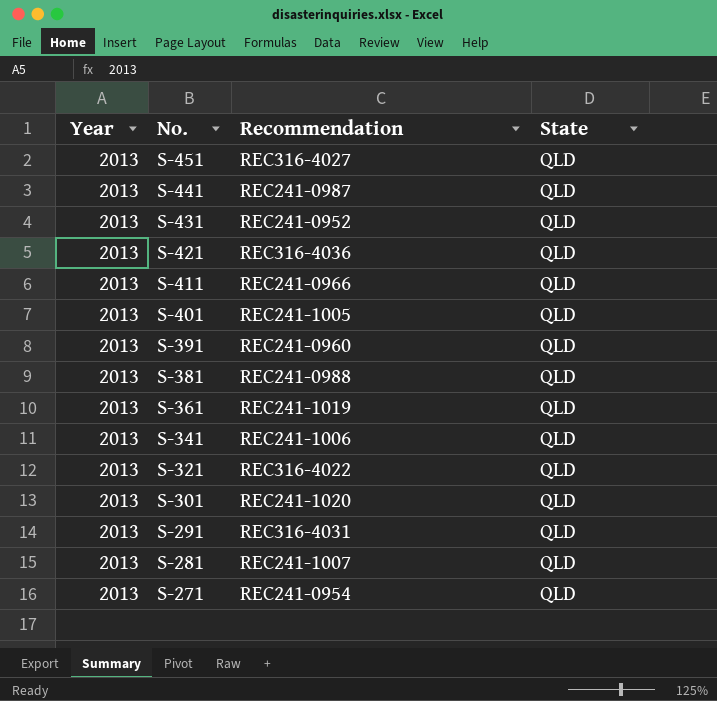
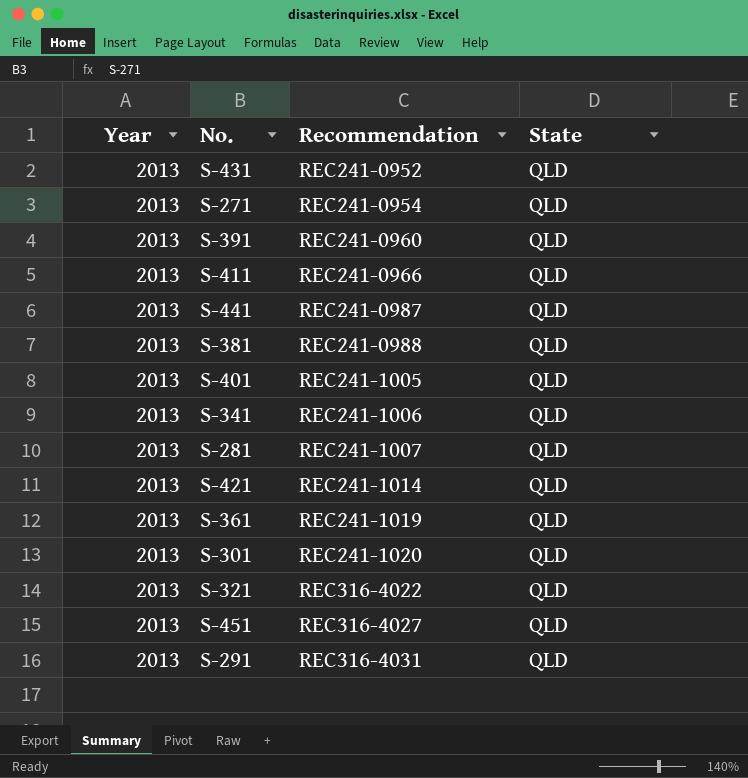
row order: No. descending -> Recommendation ascending
S-421 | Recommendation: REC316-4036 -> REC241-1014

